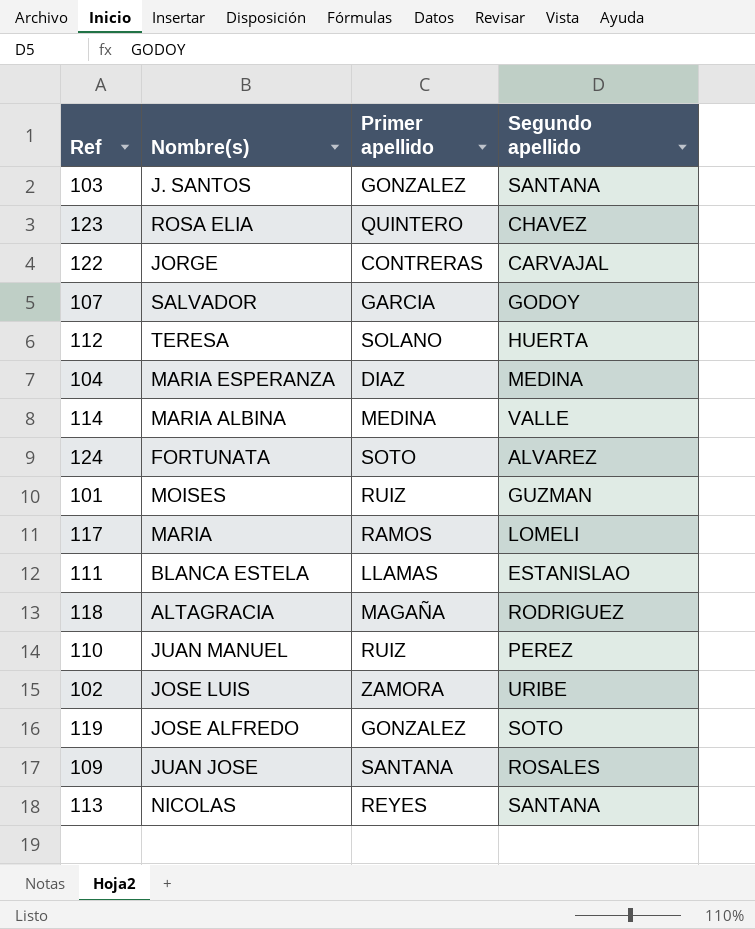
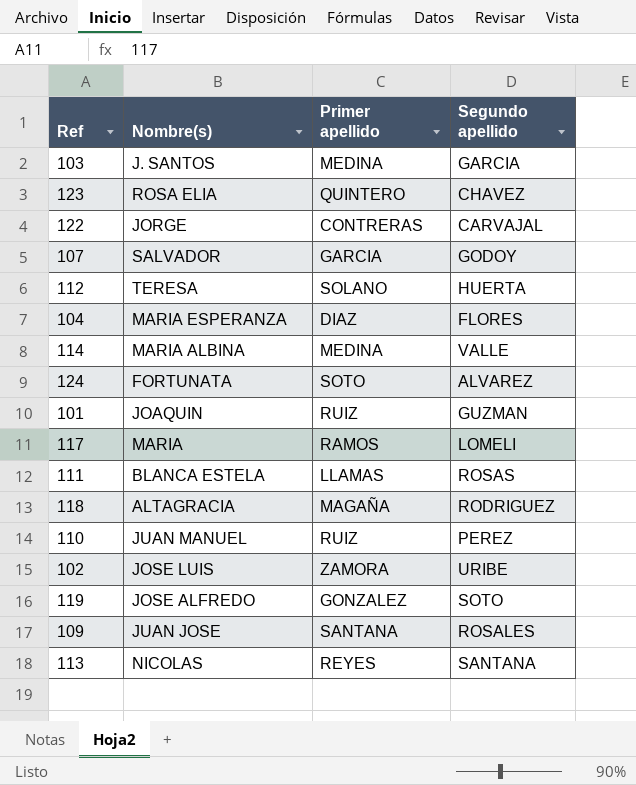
103 | Primer apellido: GONZALEZ -> MEDINA
103 | Segundo apellido: SANTANA -> GARCIA
104 | Segundo apellido: MEDINA -> FLORES
101 | Nombre(s): MOISES -> JOAQUIN
111 | Segundo apellido: ESTANISLAO -> ROSAS

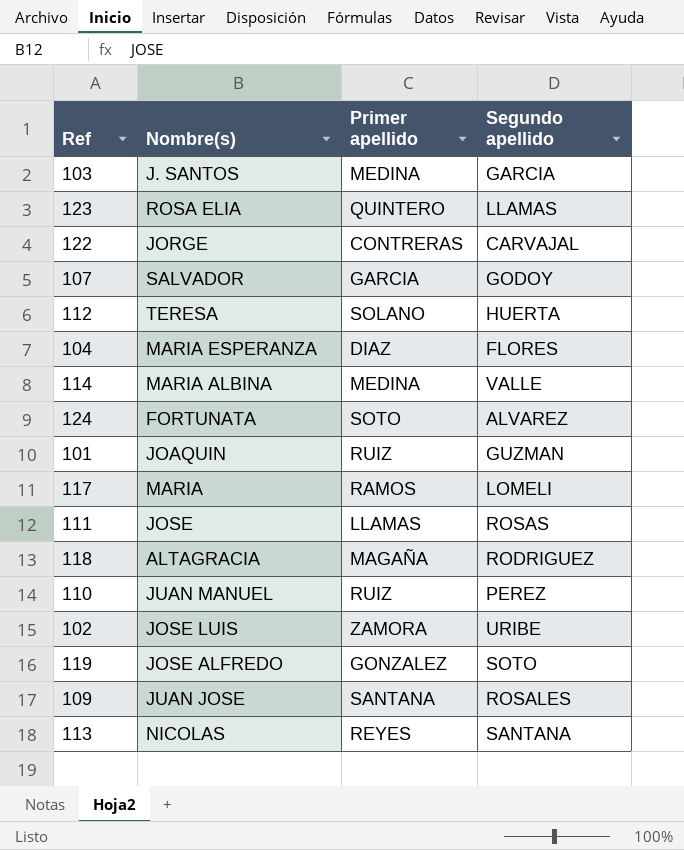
123 | Segundo apellido: CHAVEZ -> LLAMAS
111 | Nombre(s): BLANCA ESTELA -> JOSE

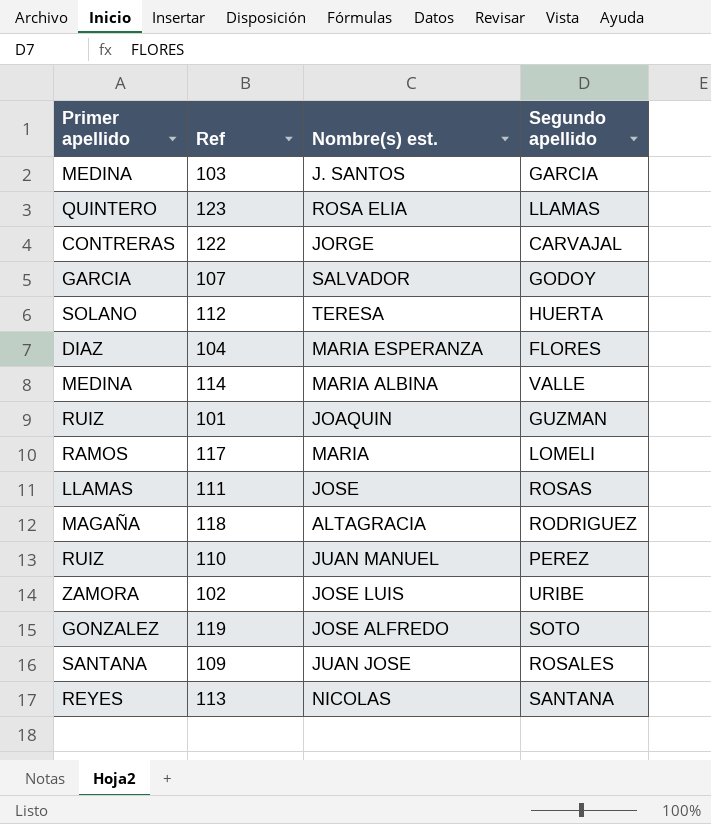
column Primer apellido | position: 3 -> 1
column name: Nombre(s) -> Nombre(s) est.
row 124: FORTUNATA | SOTO | ALVAREZ -> none

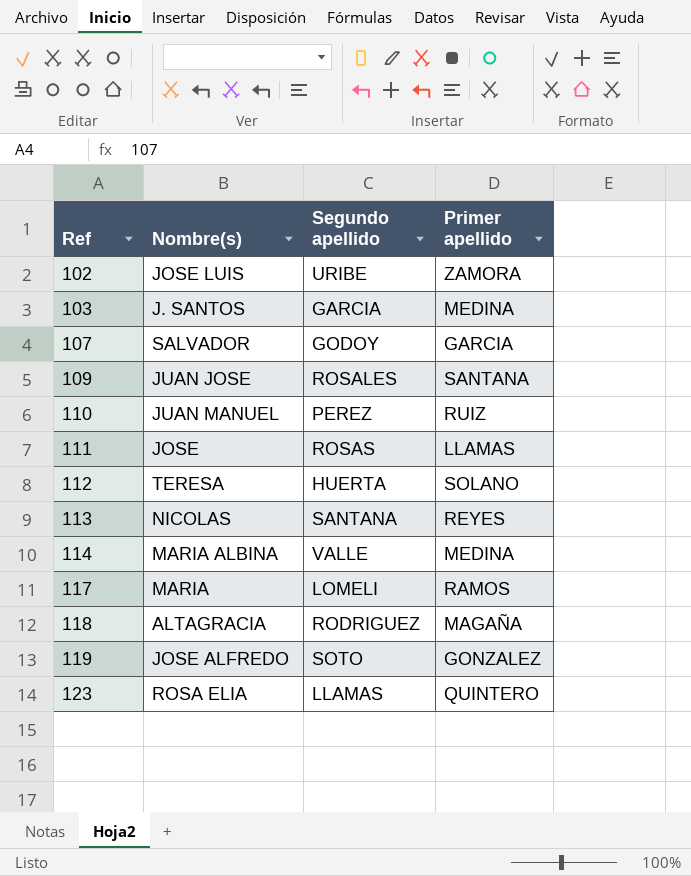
row order: none -> Ref ascending
column name: Nombre(s) est. -> Nombre(s)
column Primer apellido | position: 1 -> 4
row 122: CONTRERAS | JORGE | CARVAJAL -> none
row 104: DIAZ | MARIA ESPERANZA | FLORES -> none
row 101: RUIZ | JOAQUIN | GUZMAN -> none

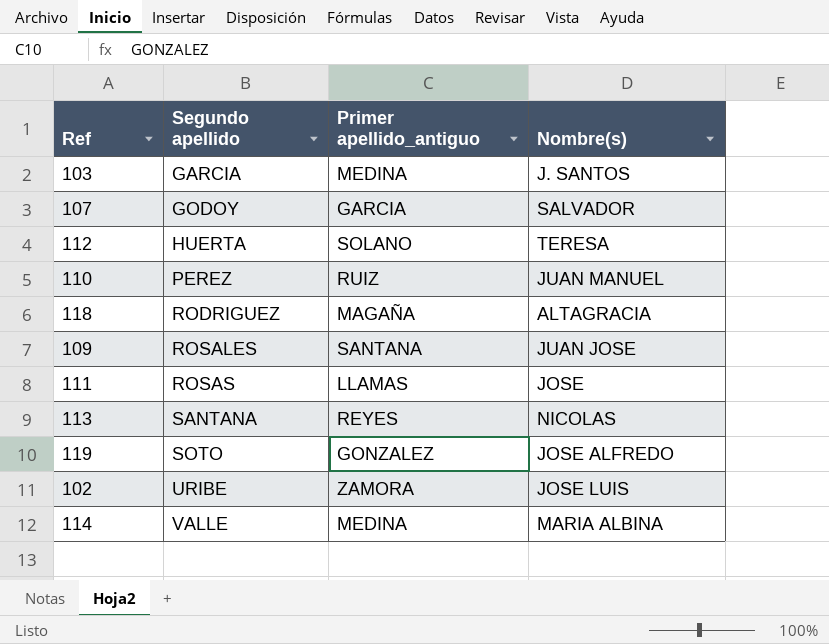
row order: Ref ascending -> Segundo apellido ascending
column name: Primer apellido -> Primer apellido_antiguo
column Nombre(s) | position: 2 -> 4
row 117: MARIA | LOMELI | RAMOS -> none
row 123: ROSA ELIA | LLAMAS | QUINTERO -> none

